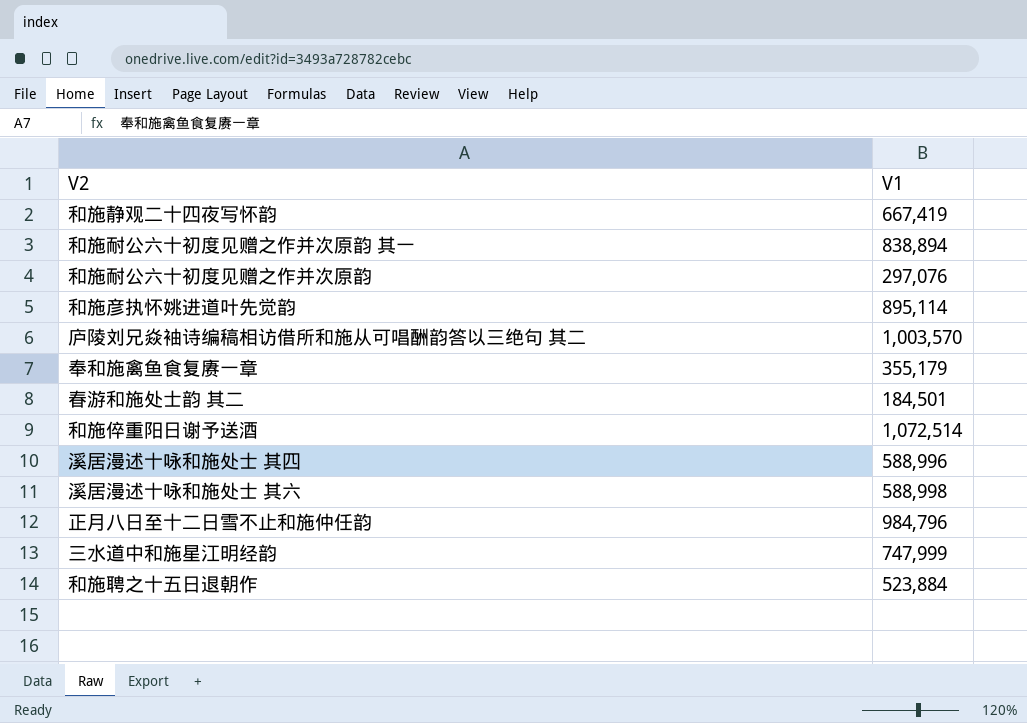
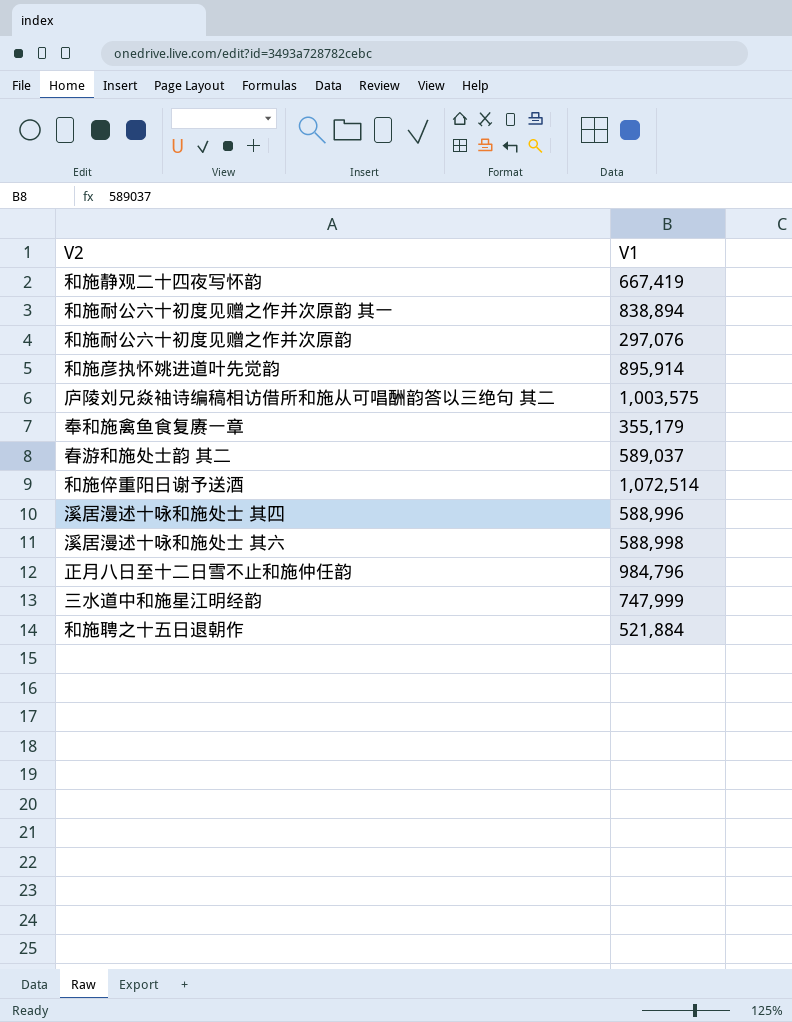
和施彦执怀姚进道叶先觉韵 | V1: 895,114 -> 895,914
庐陵刘兄焱袖诗编稿相访借所和施从可唱酬韵答以三绝句 其二 | V1: 1,003,570 -> 1,003,575
春游和施处士韵 其二 | V1: 184,501 -> 589,037
和施聘之十五日退朝作 | V1: 523,884 -> 521,884

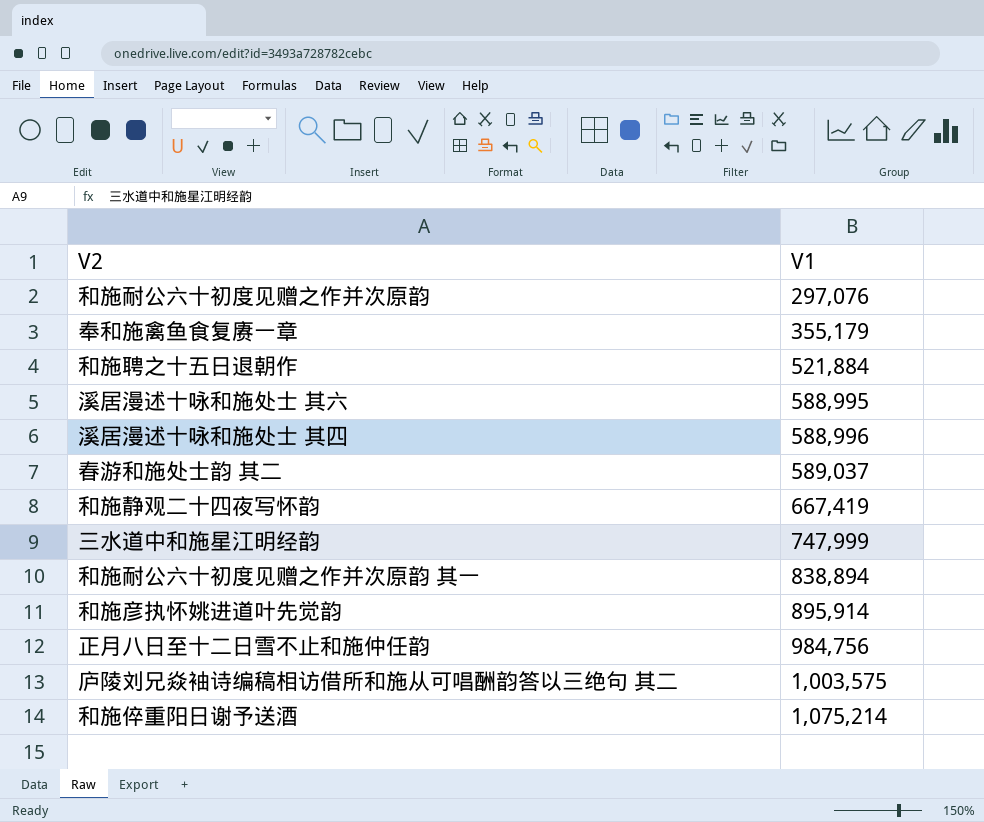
row order: none -> V1 ascending
溪居漫述十咏和施处士 其六 | V1: 588,998 -> 588,995
正月八日至十二日雪不止和施仲任韵 | V1: 984,796 -> 984,756
和施倅重阳日谢予送酒 | V1: 1,072,514 -> 1,075,214

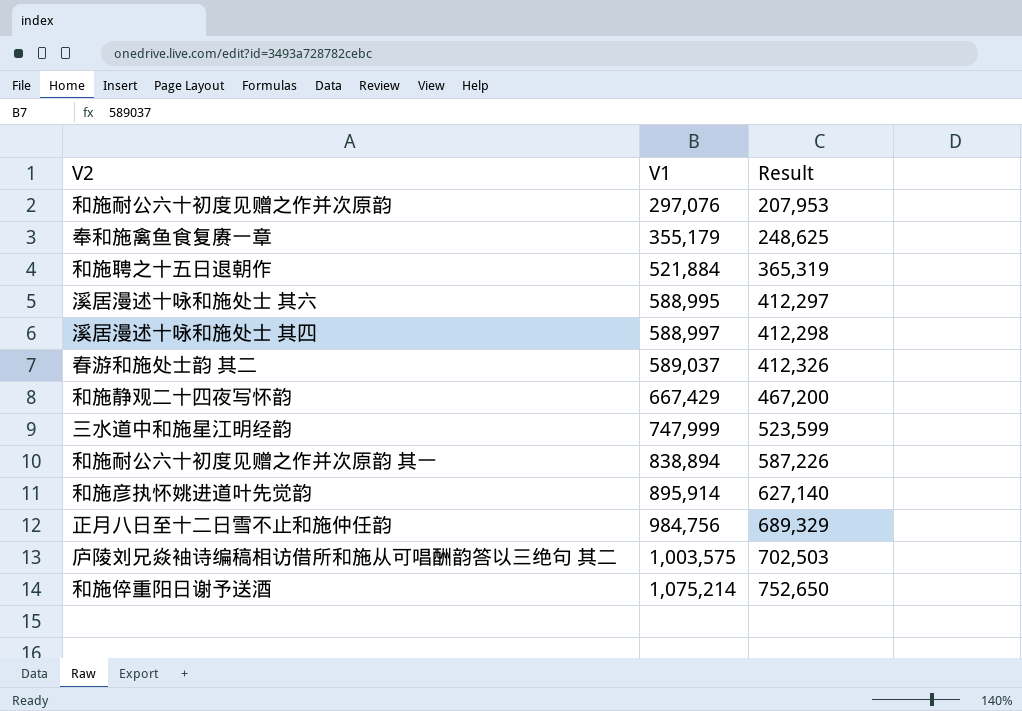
column Result | formula: none -> [V1] * 0.7
溪居漫述十咏和施处士 其四 | V1: 588,996 -> 588,997
和施静观二十四夜写怀韵 | V1: 667,419 -> 667,429

